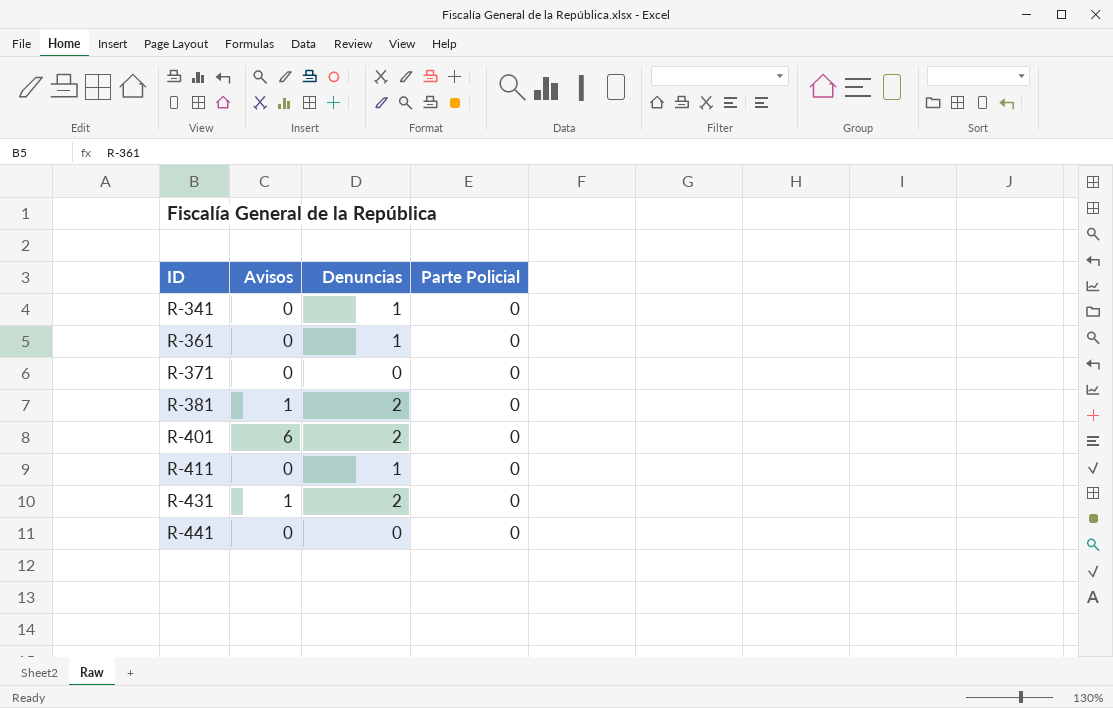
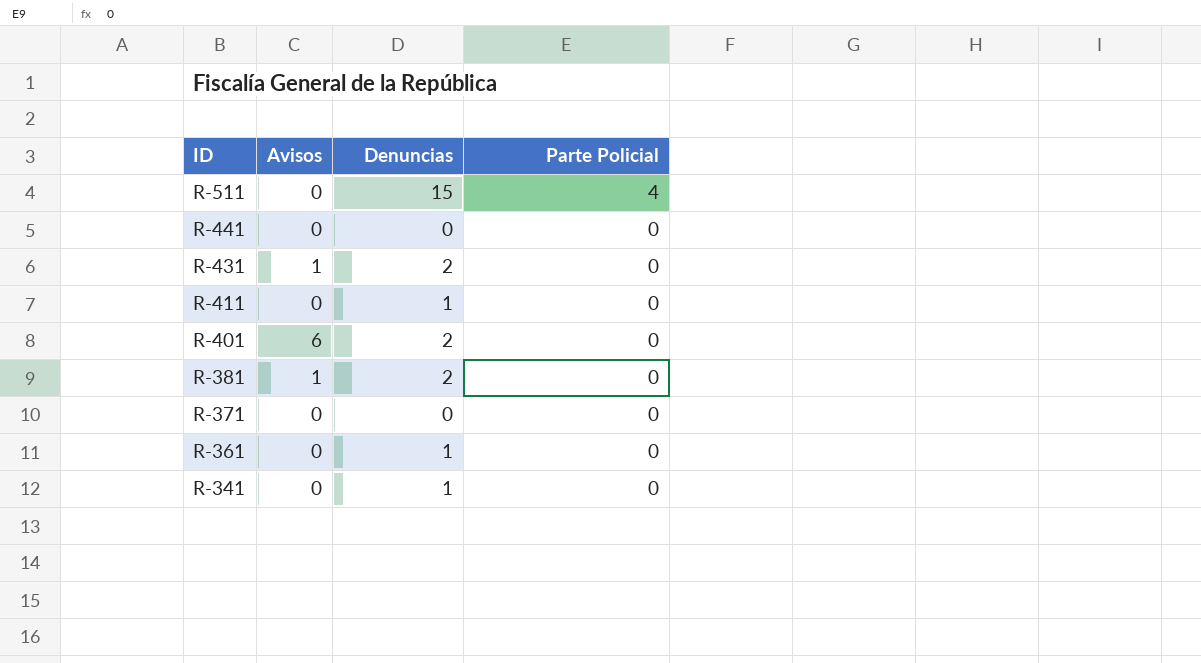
row order: ID ascending -> ID descending
row R-511: none -> 0 | 15 | 4

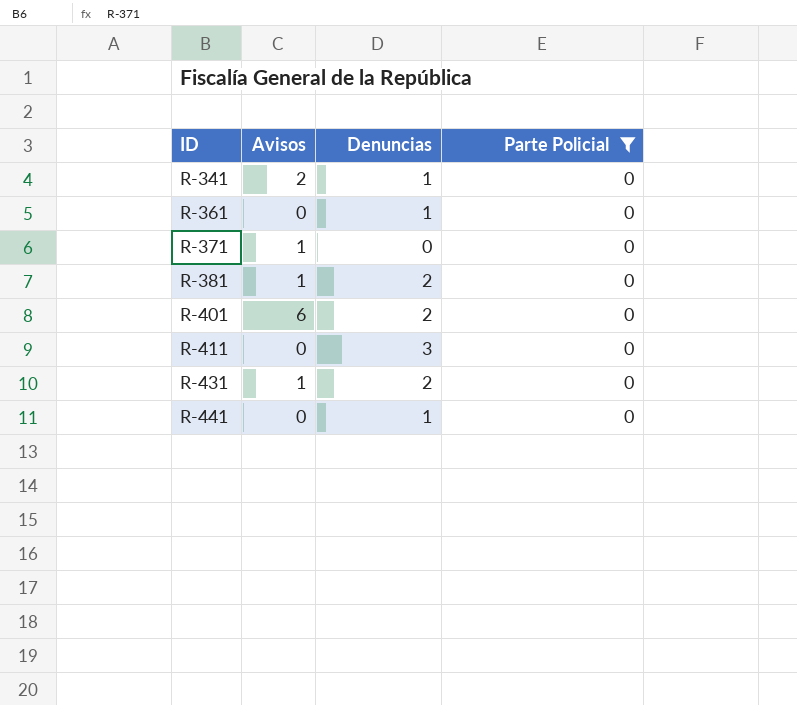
filter: none -> Parte Policial = 0
row order: ID descending -> ID ascending
R-341 | Avisos: 0 -> 2
R-371 | Avisos: 0 -> 1
R-411 | Denuncias: 1 -> 3
R-441 | Denuncias: 0 -> 1

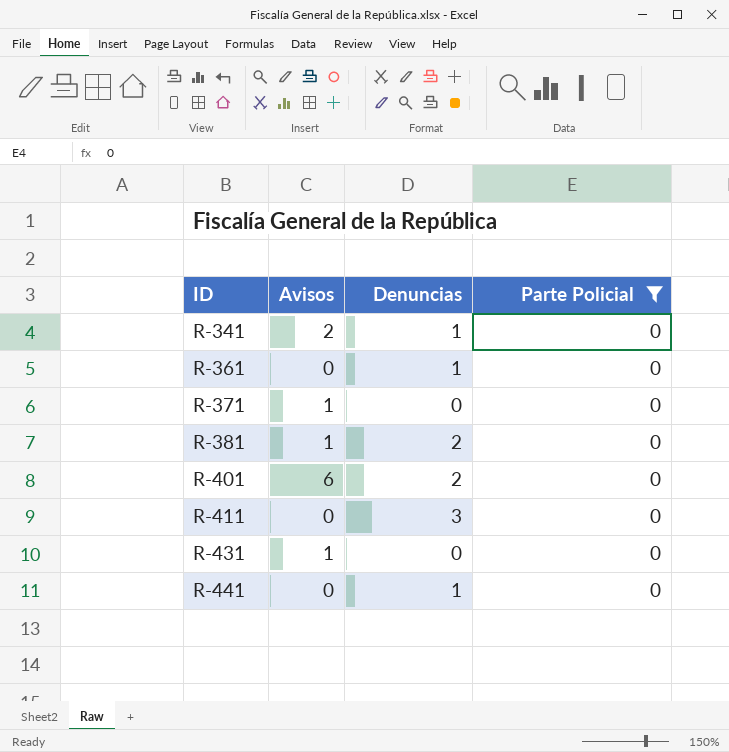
R-431 | Denuncias: 2 -> 0

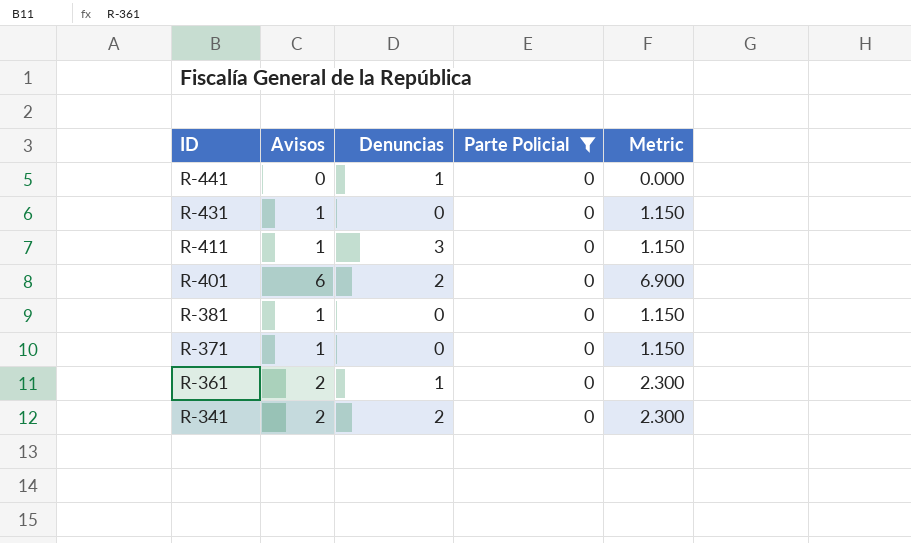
row order: ID ascending -> ID descending
column Metric | formula: none -> [Avisos] * 1.15
R-411 | Avisos: 0 -> 1
R-381 | Denuncias: 2 -> 0
R-361 | Avisos: 0 -> 2
R-341 | Denuncias: 1 -> 2

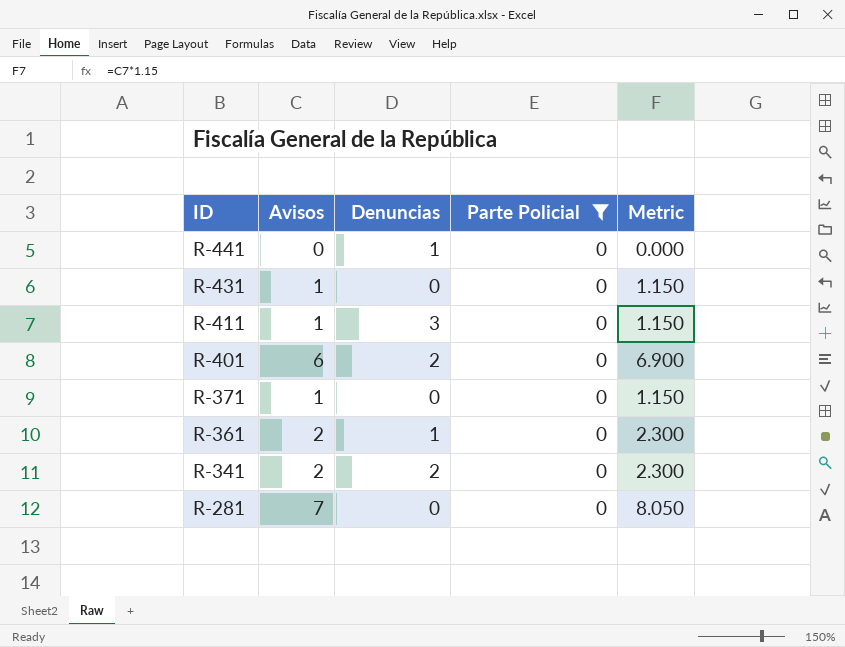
row R-381: 1 | 0 | 0 | 1.150 -> none
row R-281: none -> 7 | 0 | 0 | 8.050

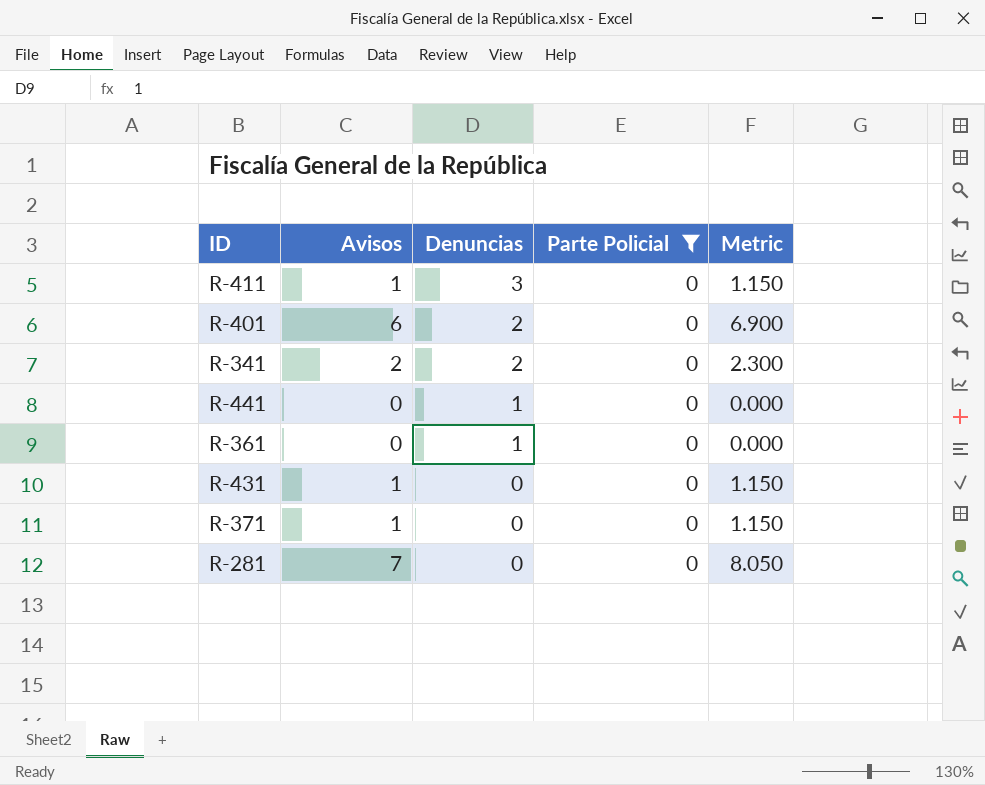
row order: ID descending -> Denuncias descending
R-361 | Avisos: 2 -> 0
R-361 | Metric: 2.300 -> 0.000

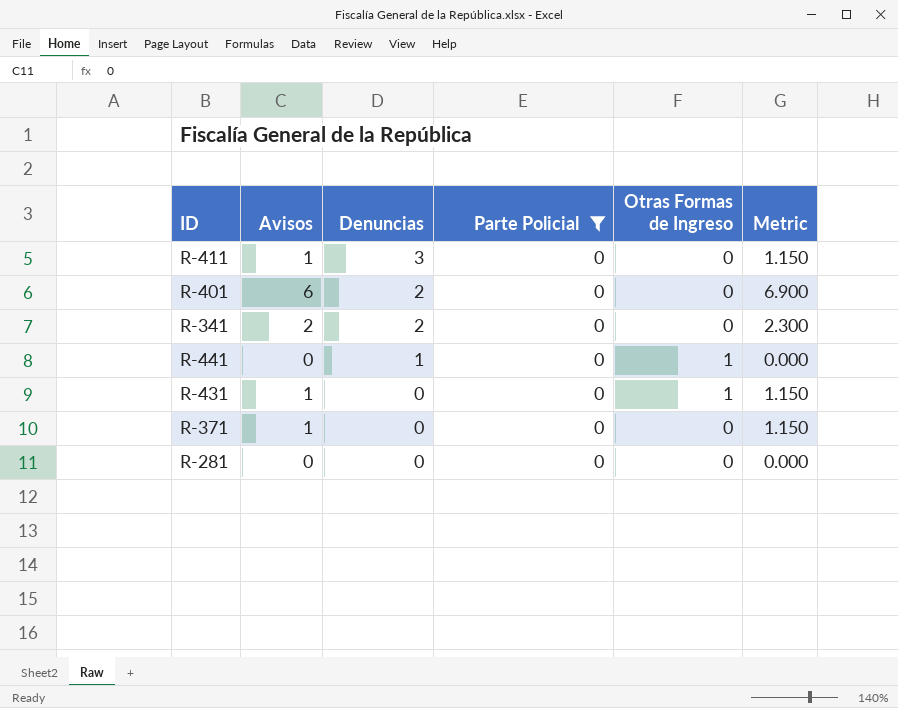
column Otras Formas de Ingreso | position: none -> 5
row R-361: 0 | 1 | 0 | 0.000 -> none
R-281 | Avisos: 7 -> 0
R-281 | Metric: 8.050 -> 0.000

